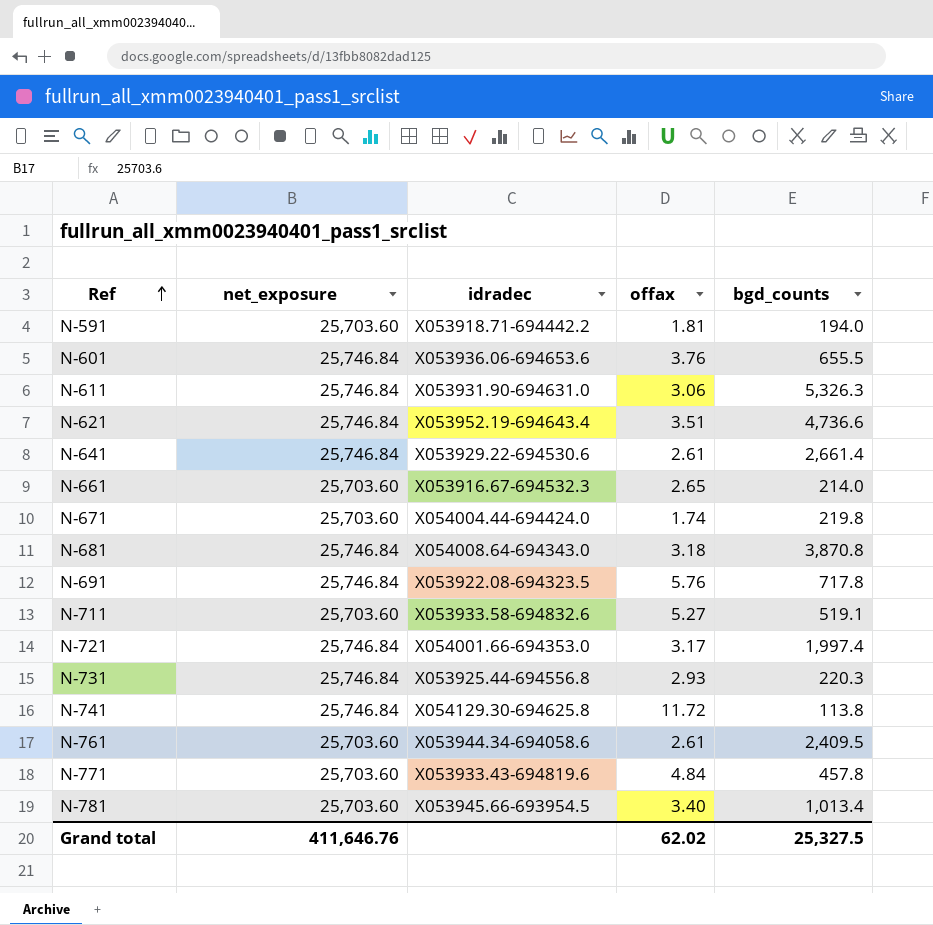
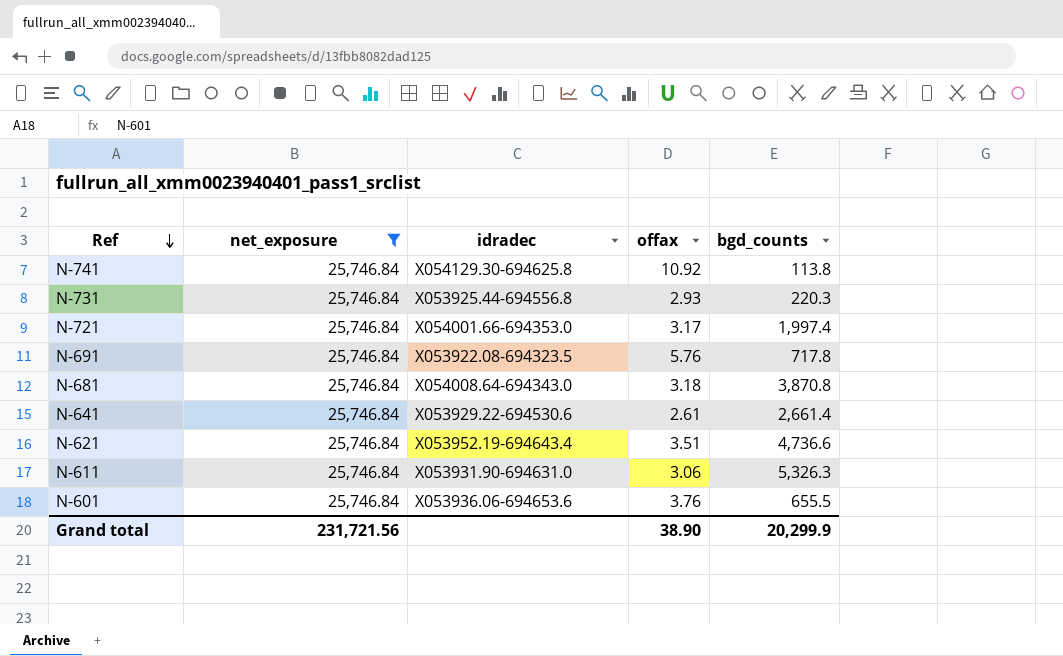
filter: none -> net_exposure = 25,746.84
row order: Ref ascending -> Ref descending
N-741 | offax: 11.72 -> 10.92
Grand total | net_exposure: 411,646.76 -> 231,721.56
Grand total | offax: 62.02 -> 38.90
Grand total | bgd_counts: 25,327.5 -> 20,299.9

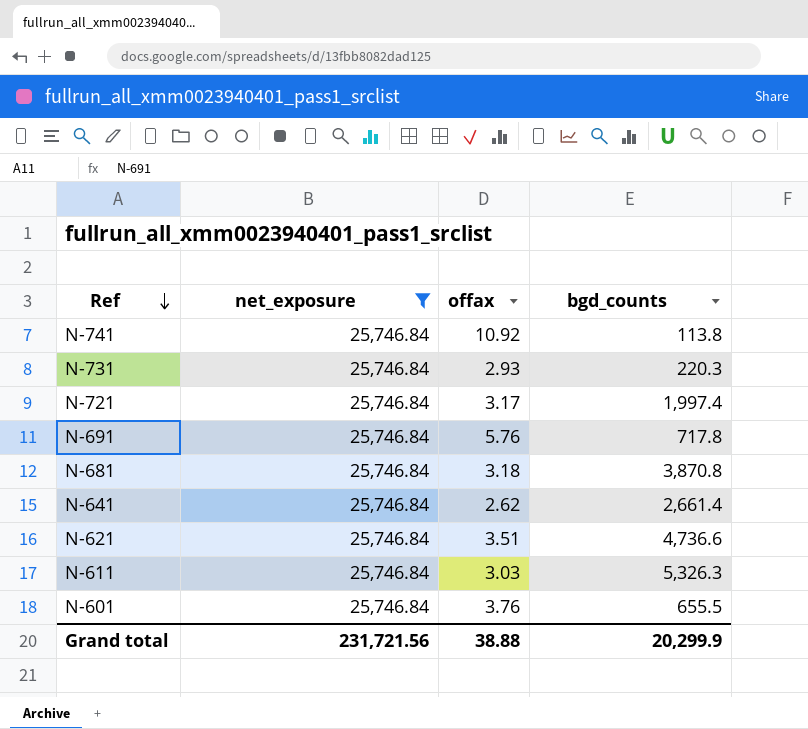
column idradec | position: 3 -> none
N-641 | offax: 2.61 -> 2.62
N-611 | offax: 3.06 -> 3.03
Grand total | offax: 38.90 -> 38.88

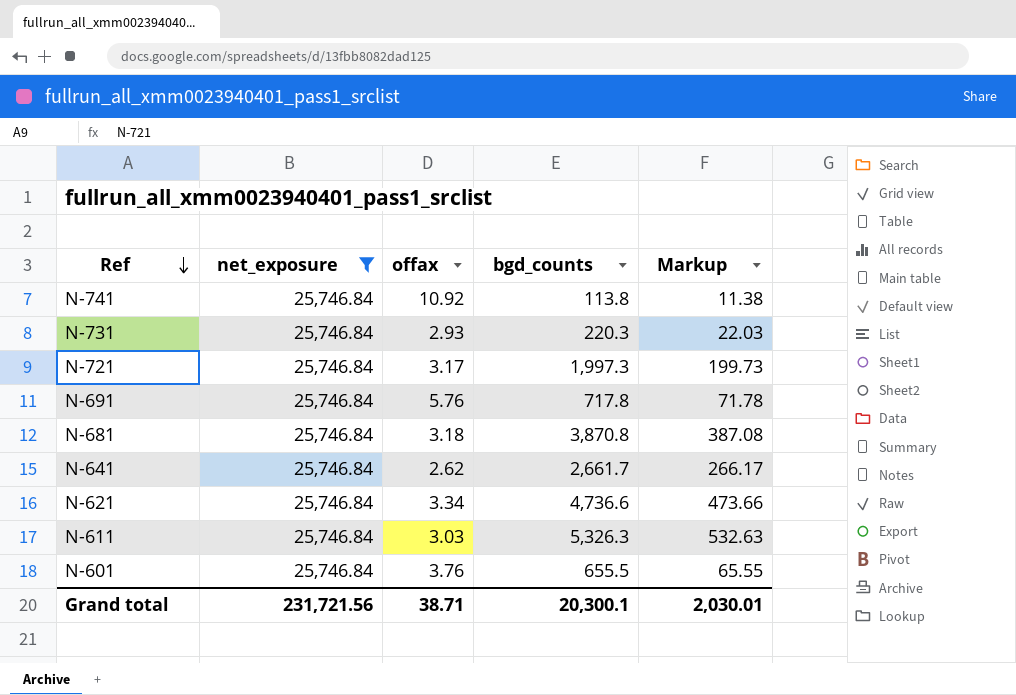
column Markup | formula: none -> [bgd_counts] * 0.1
N-721 | bgd_counts: 1,997.4 -> 1,997.3
N-641 | bgd_counts: 2,661.4 -> 2,661.7
N-621 | offax: 3.51 -> 3.34
Grand total | offax: 38.88 -> 38.71
Grand total | bgd_counts: 20,299.9 -> 20,300.1

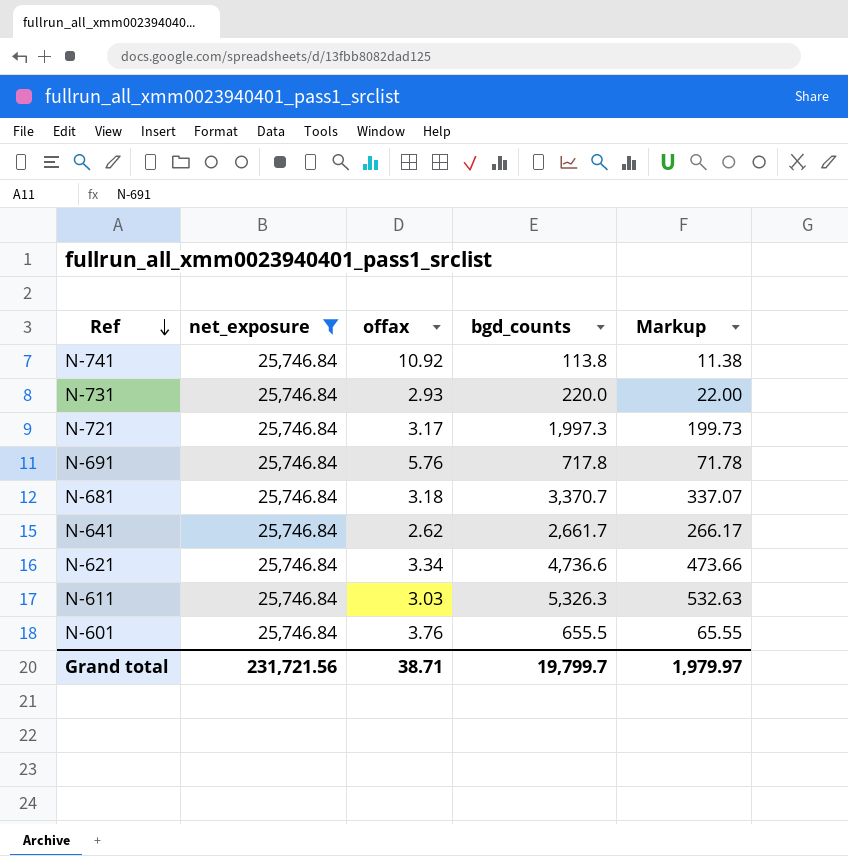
N-731 | bgd_counts: 220.3 -> 220.0
N-731 | Markup: 22.03 -> 22.00
N-681 | bgd_counts: 3,870.8 -> 3,370.7
N-681 | Markup: 387.08 -> 337.07
Grand total | bgd_counts: 20,300.1 -> 19,799.7
Grand total | Markup: 2,030.01 -> 1,979.97

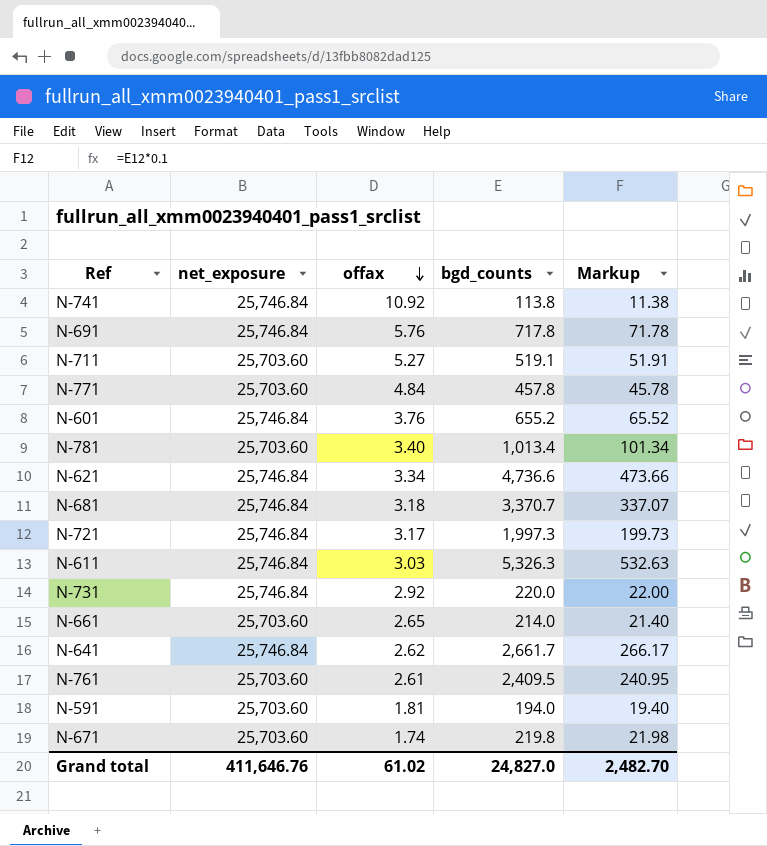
filter: net_exposure = 25,746.84 -> none
row order: Ref descending -> offax descending
N-601 | bgd_counts: 655.5 -> 655.2
N-601 | Markup: 65.55 -> 65.52
N-731 | offax: 2.93 -> 2.92
Grand total | net_exposure: 231,721.56 -> 411,646.76
Grand total | offax: 38.71 -> 61.02
Grand total | bgd_counts: 19,799.7 -> 24,827.0
Grand total | Markup: 1,979.97 -> 2,482.70

